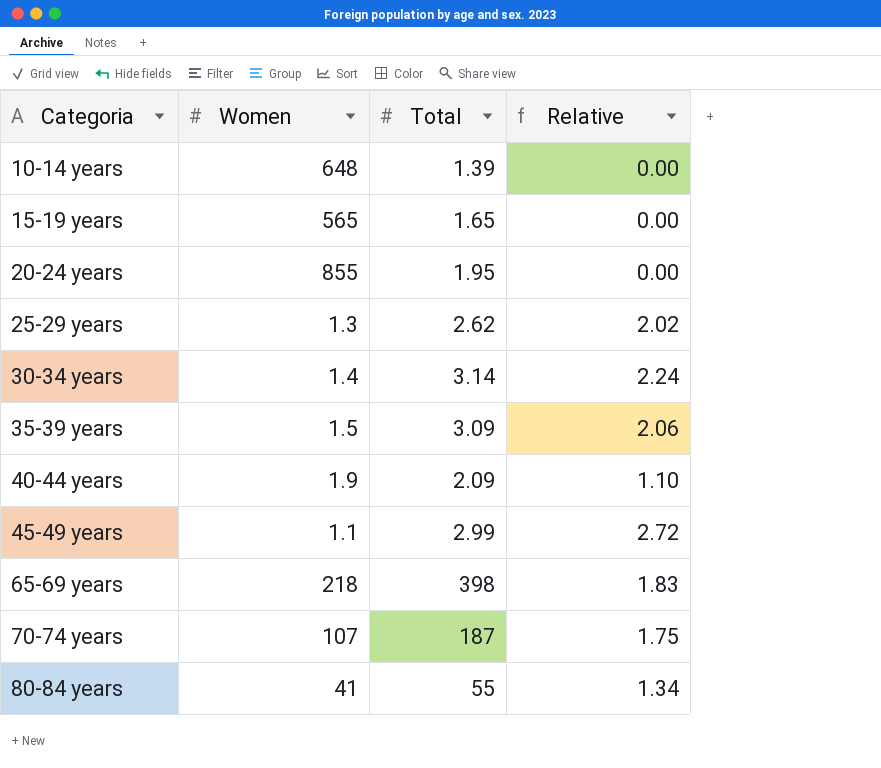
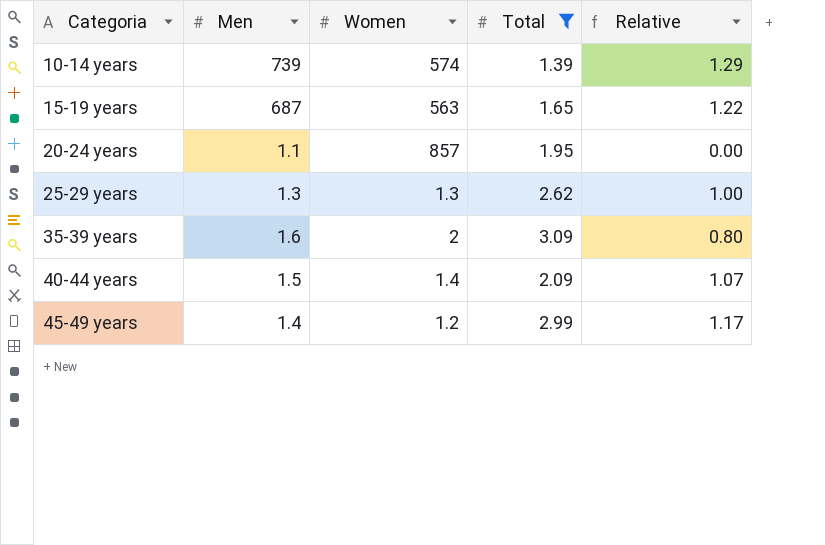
filter: none -> Total <= 3.09
column Men | position: none -> 2
column Relative | formula: [Total] / [Women] -> [Men] / [Women]
10-14 years | Women: 648 -> 574
15-19 years | Women: 565 -> 563
20-24 years | Women: 855 -> 857
35-39 years | Women: 1.5 -> 2
40-44 years | Women: 1.9 -> 1.4
45-49 years | Women: 1.1 -> 1.2

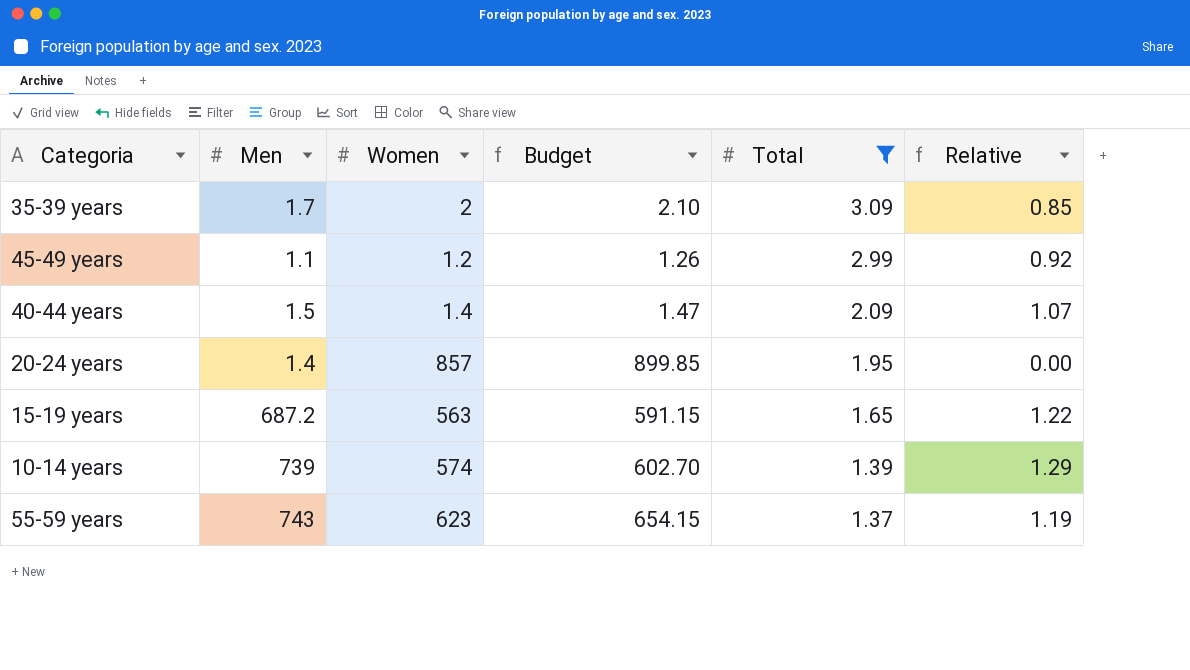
row order: Categoria ascending -> Total descending
column Budget | formula: none -> [Women] * 1.05
row 25-29 years: 1.3 | 1.3 | 2.62 | 1.00 -> none
35-39 years | Men: 1.6 -> 1.7
35-39 years | Relative: 0.80 -> 0.85
45-49 years | Men: 1.4 -> 1.1
45-49 years | Relative: 1.17 -> 0.92
20-24 years | Men: 1.1 -> 1.4
15-19 years | Men: 687 -> 687.2
row 55-59 years: none -> 743 | 623 | 654.15 | 1.37 | 1.19

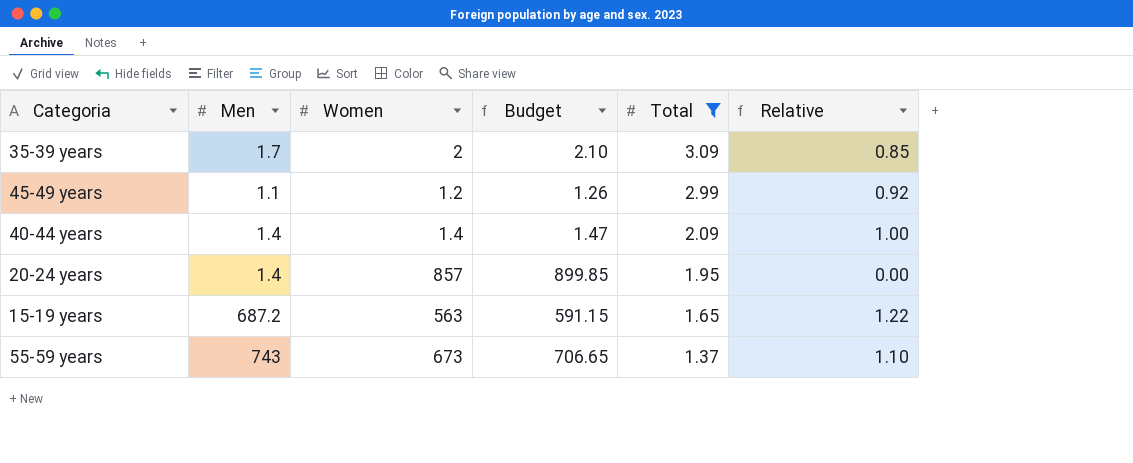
row 10-14 years: 739 | 574 | 602.70 | 1.39 | 1.29 -> none
40-44 years | Men: 1.5 -> 1.4
40-44 years | Relative: 1.07 -> 1.00
55-59 years | Women: 623 -> 673
55-59 years | Budget: 654.15 -> 706.65
55-59 years | Relative: 1.19 -> 1.10

